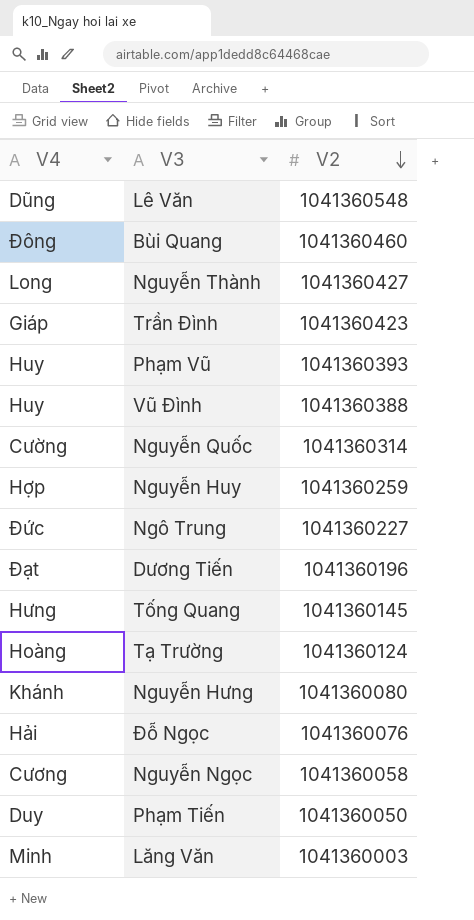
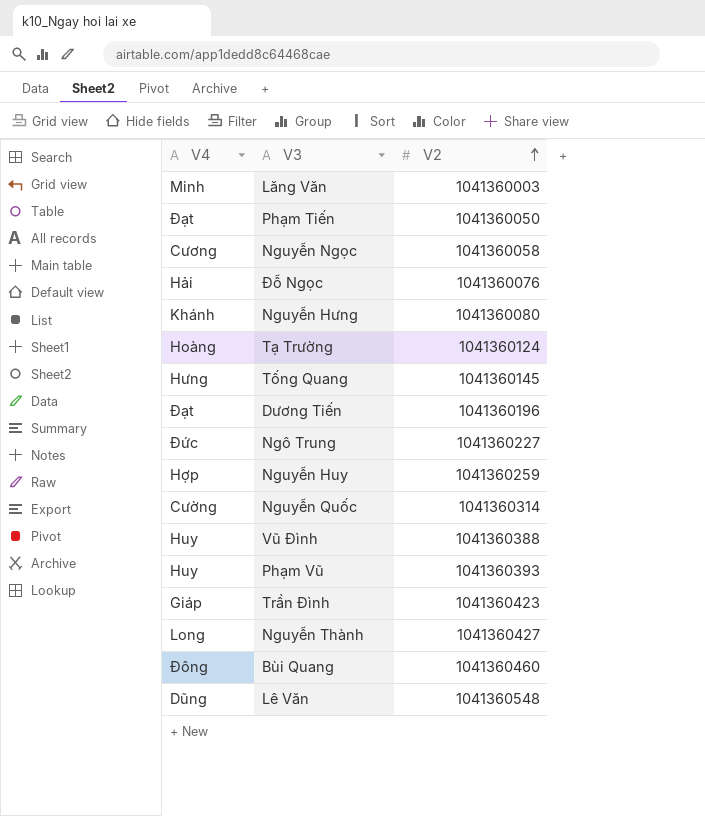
row order: V2 descending -> V2 ascending
Phạm Tiến | V4: Duy -> Đạt

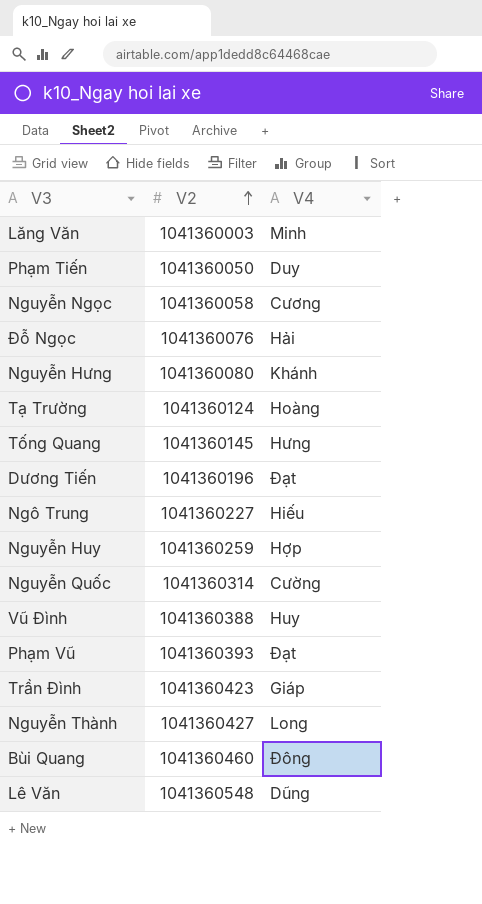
column V4 | position: 1 -> 3
Phạm Tiến | V4: Đạt -> Duy
Ngô Trung | V4: Đức -> Hiếu
Phạm Vũ | V4: Huy -> Đạt

